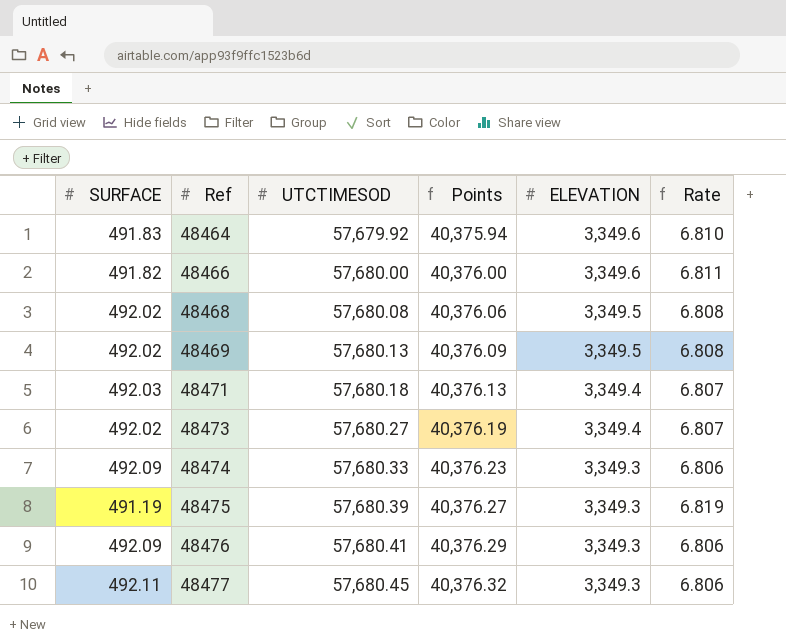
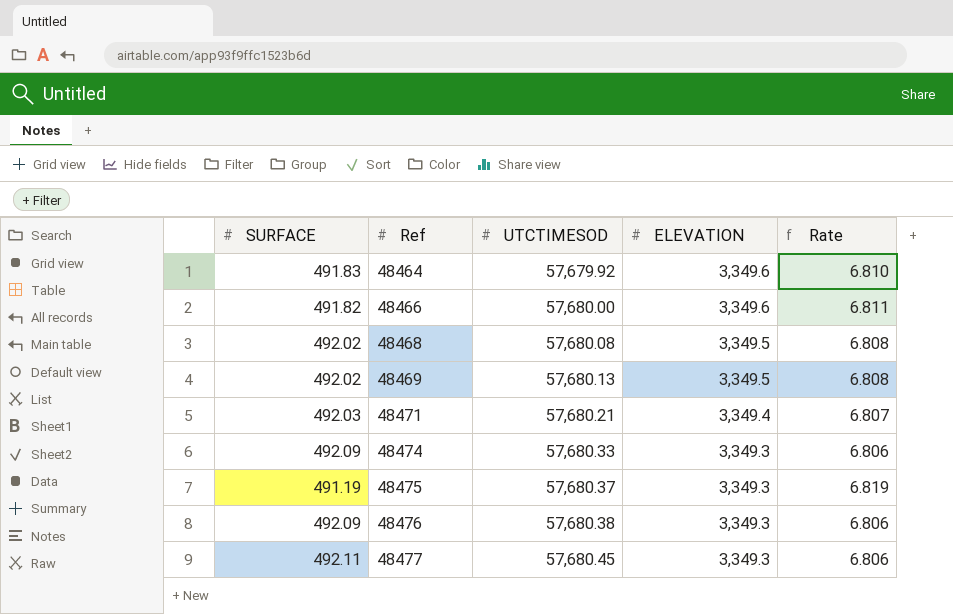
column Points | formula: [UTCTIMESOD] * 0.7 -> none
row 48473: 492.02 | 57,680.27 | 40,376.19 | 3,349.4 | 6.807 -> none
48471 | UTCTIMESOD: 57,680.18 -> 57,680.21
48475 | UTCTIMESOD: 57,680.39 -> 57,680.37
48476 | UTCTIMESOD: 57,680.41 -> 57,680.38

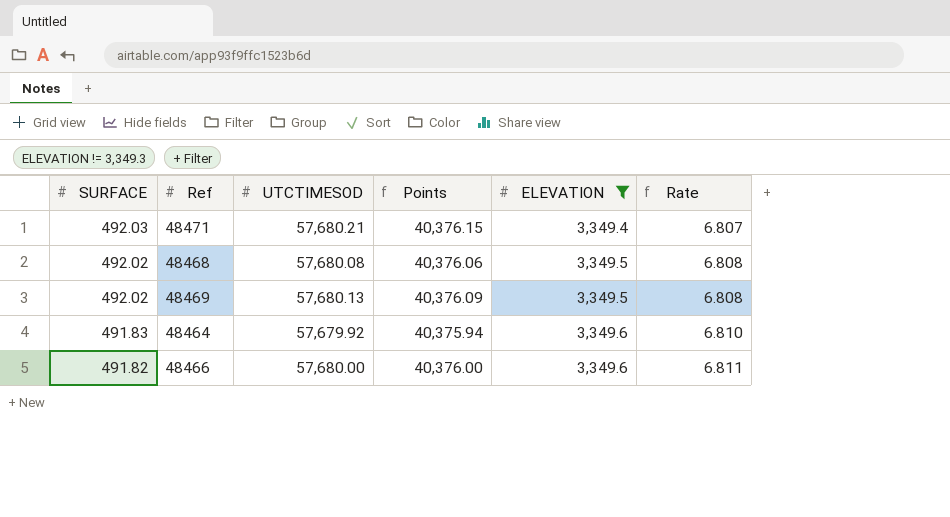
filter: none -> ELEVATION != 3,349.3
row order: Ref ascending -> SURFACE descending
column Points | formula: none -> [UTCTIMESOD] * 0.7

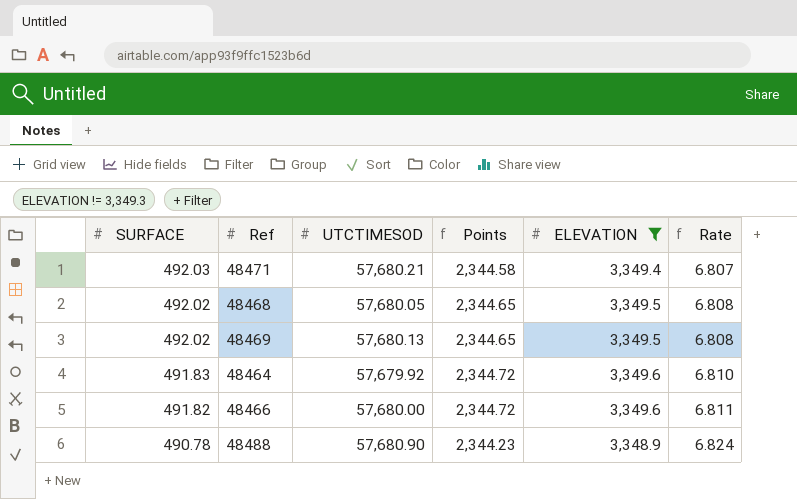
column Points | formula: [UTCTIMESOD] * 0.7 -> [ELEVATION] * 0.7
48468 | UTCTIMESOD: 57,680.08 -> 57,680.05
row 48488: none -> 490.78 | 57,680.90 | 2,344.23 | 3,348.9 | 6.824

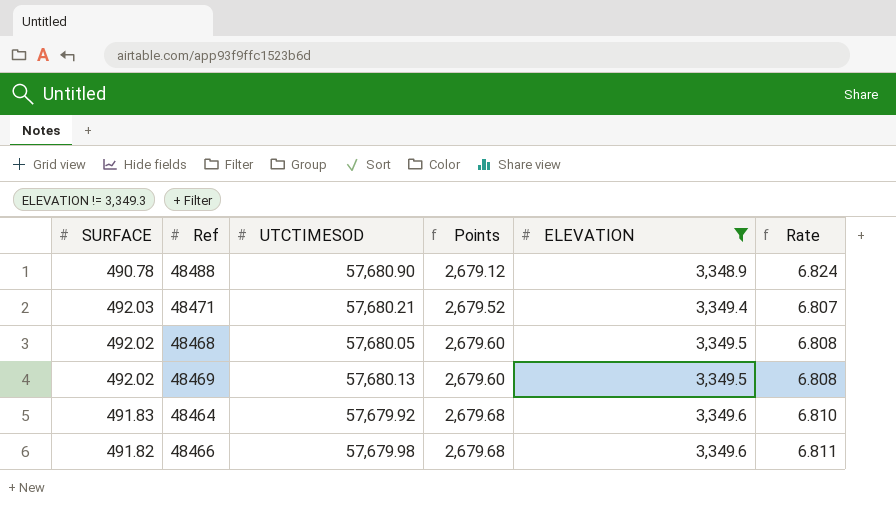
row order: SURFACE descending -> Points ascending
column Points | formula: [ELEVATION] * 0.7 -> [ELEVATION] * 0.8
48466 | UTCTIMESOD: 57,680.00 -> 57,679.98

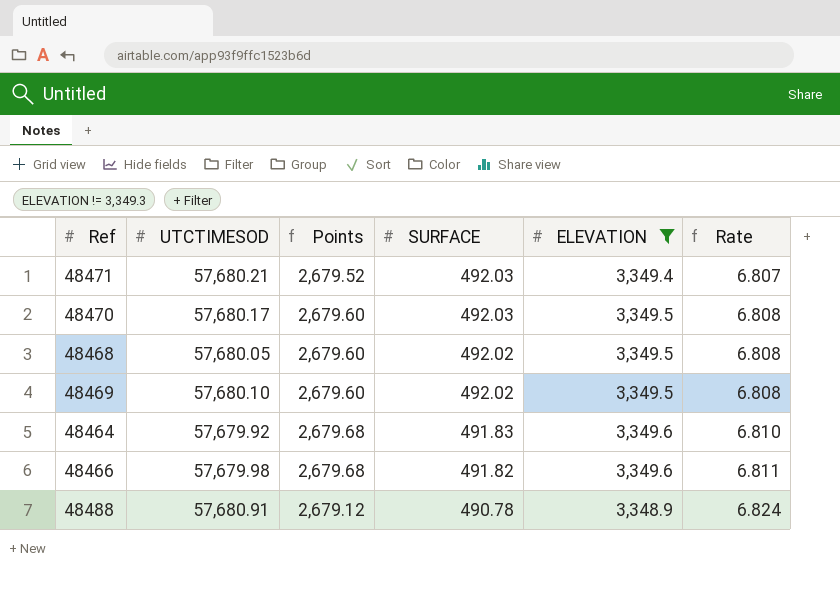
row order: Points ascending -> SURFACE descending
column SURFACE | position: 1 -> 4
row 48470: none -> 57,680.17 | 2,679.60 | 492.03 | 3,349.5 | 6.808
48469 | UTCTIMESOD: 57,680.13 -> 57,680.10
48488 | UTCTIMESOD: 57,680.90 -> 57,680.91

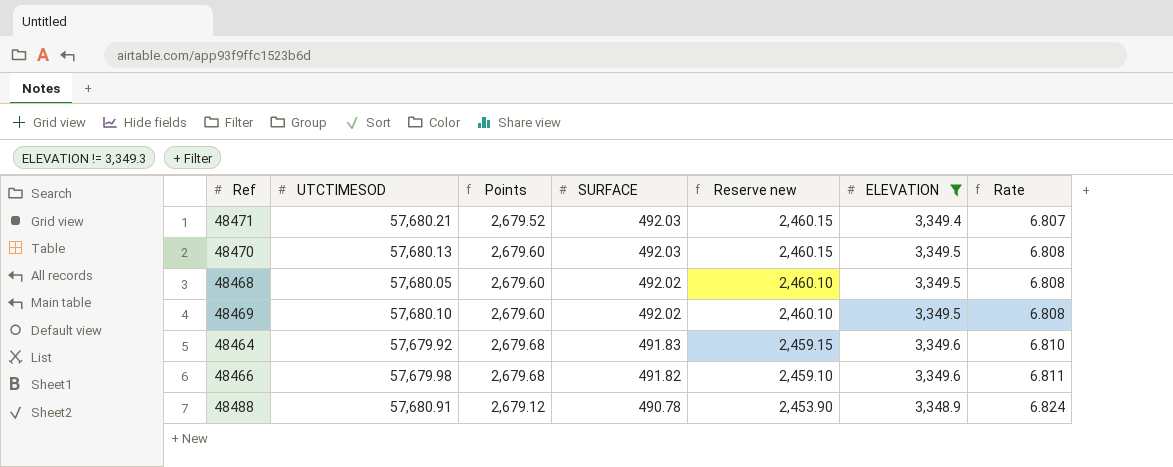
column Reserve new | formula: none -> [SURFACE] * 5
48470 | UTCTIMESOD: 57,680.17 -> 57,680.13

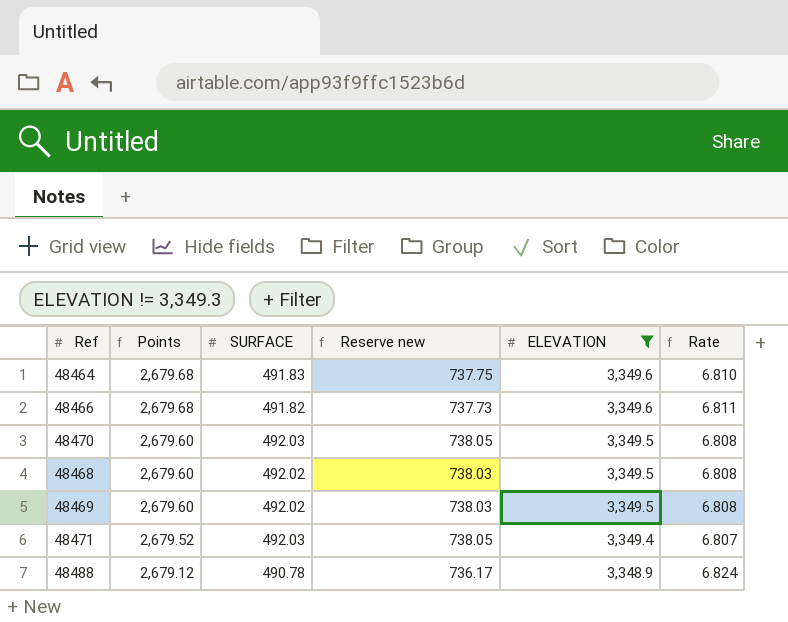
row order: SURFACE descending -> Points descending
column UTCTIMESOD | position: 2 -> none
column Reserve new | formula: [SURFACE] * 5 -> [SURFACE] * 1.5

